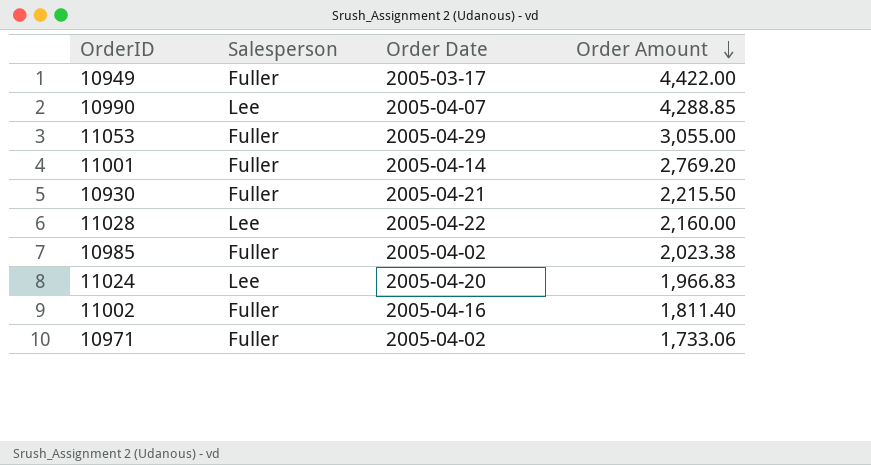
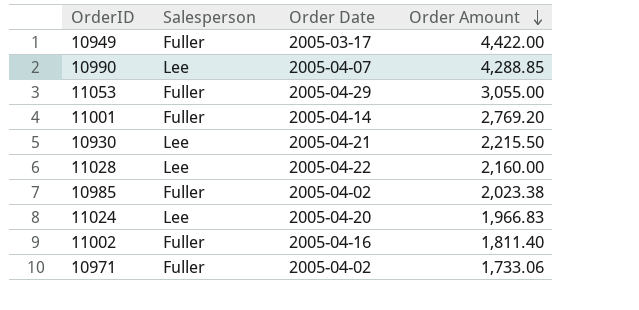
10930 | Salesperson: Fuller -> Lee

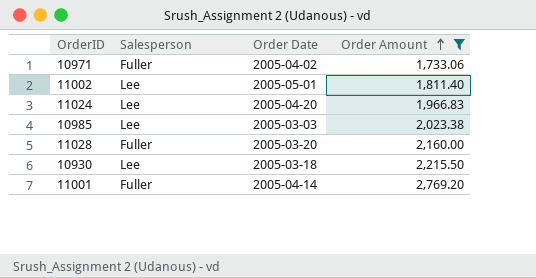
filter: none -> Order Amount <= 2,769.20
row order: Order Amount descending -> Order Amount ascending
11002 | Salesperson: Fuller -> Lee
11002 | Order Date: 2005-04-16 -> 2005-05-01
10985 | Salesperson: Fuller -> Lee
10985 | Order Date: 2005-04-02 -> 2005-03-03
11028 | Salesperson: Lee -> Fuller
11028 | Order Date: 2005-04-22 -> 2005-03-20
10930 | Order Date: 2005-04-21 -> 2005-03-18

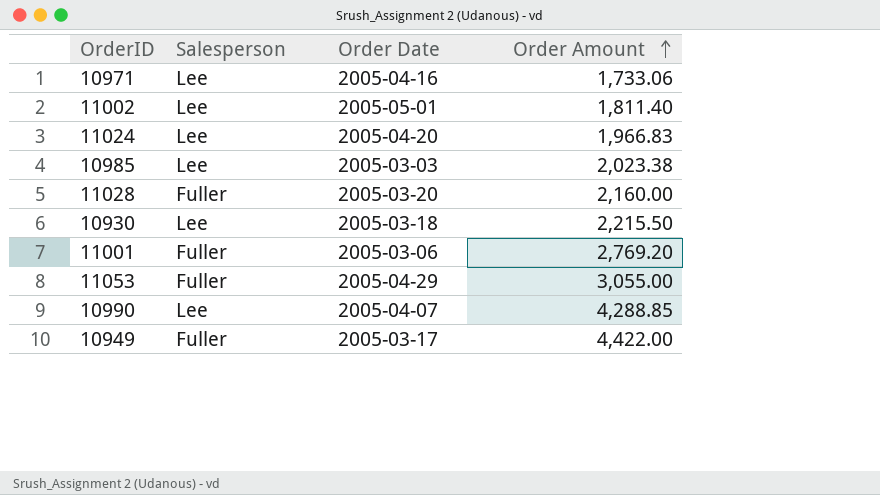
filter: Order Amount <= 2,769.20 -> none
10971 | Salesperson: Fuller -> Lee
10971 | Order Date: 2005-04-02 -> 2005-04-16
11001 | Order Date: 2005-04-14 -> 2005-03-06

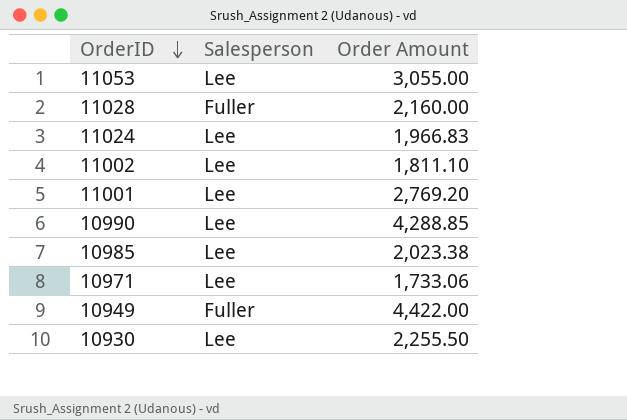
row order: Order Amount ascending -> OrderID descending
column Order Date | position: 3 -> none
11053 | Salesperson: Fuller -> Lee
11002 | Order Amount: 1,811.40 -> 1,811.10
11001 | Salesperson: Fuller -> Lee
10930 | Order Amount: 2,215.50 -> 2,255.50

